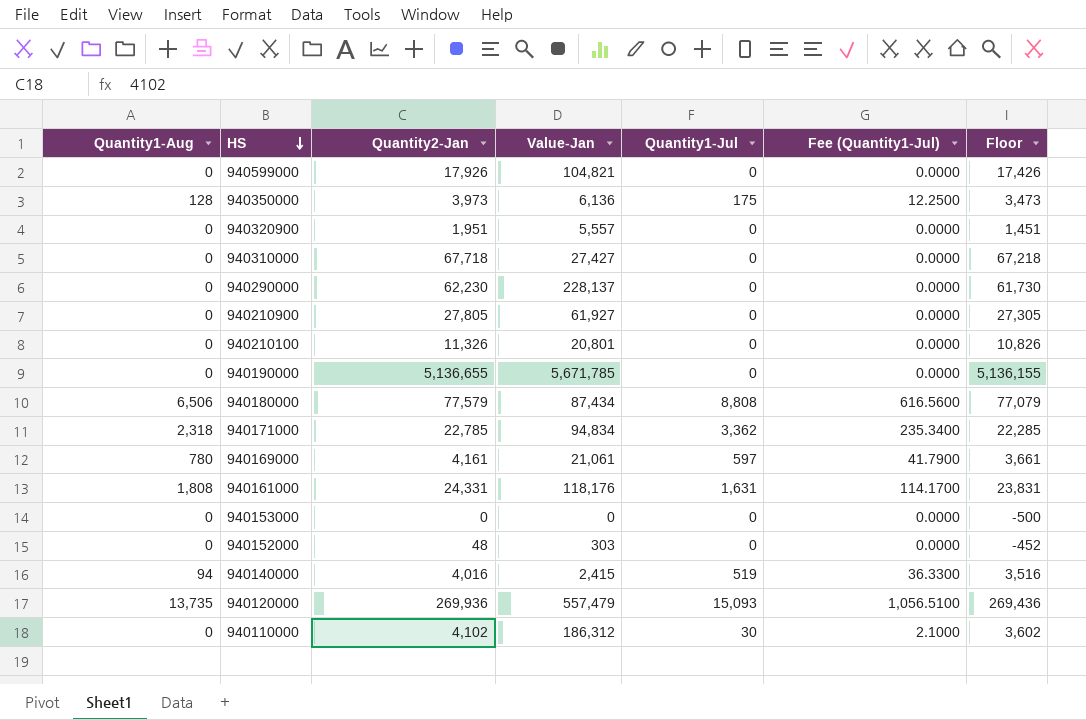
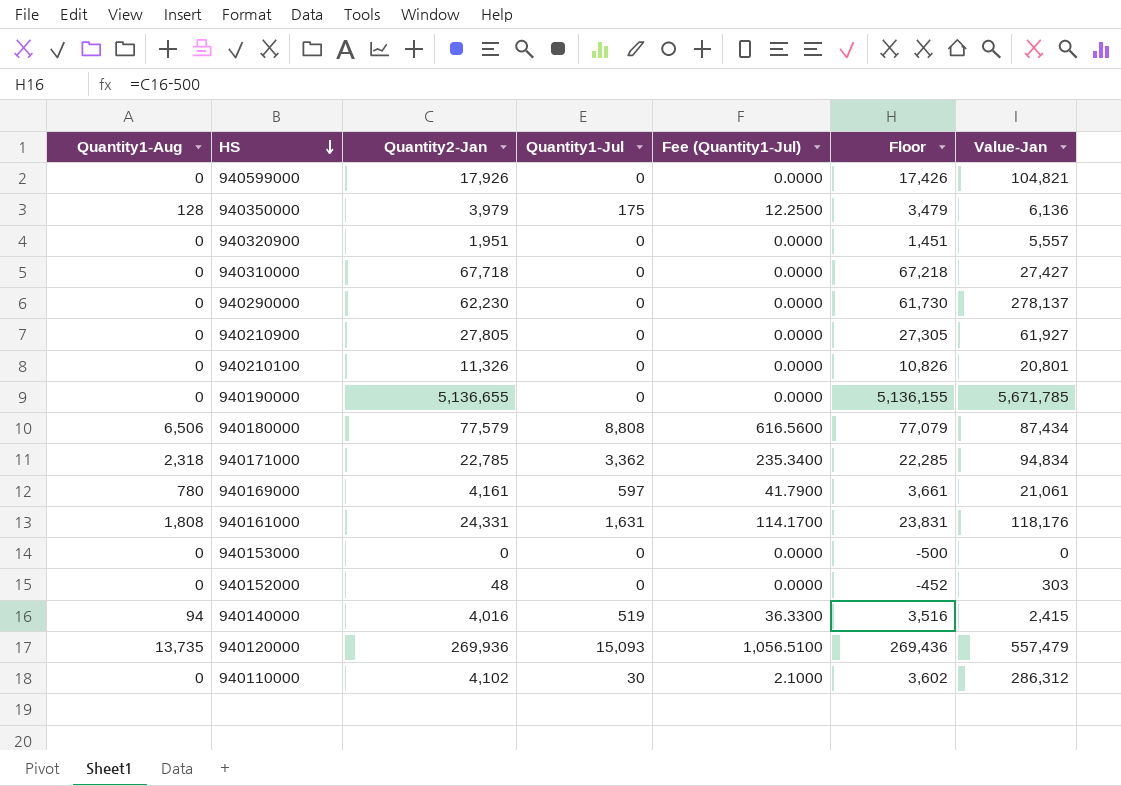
column Value-Jan | position: 4 -> 7
940350000 | Quantity2-Jan: 3,973 -> 3,979
940350000 | Floor: 3,473 -> 3,479
940290000 | Value-Jan: 228,137 -> 278,137
940110000 | Value-Jan: 186,312 -> 286,312

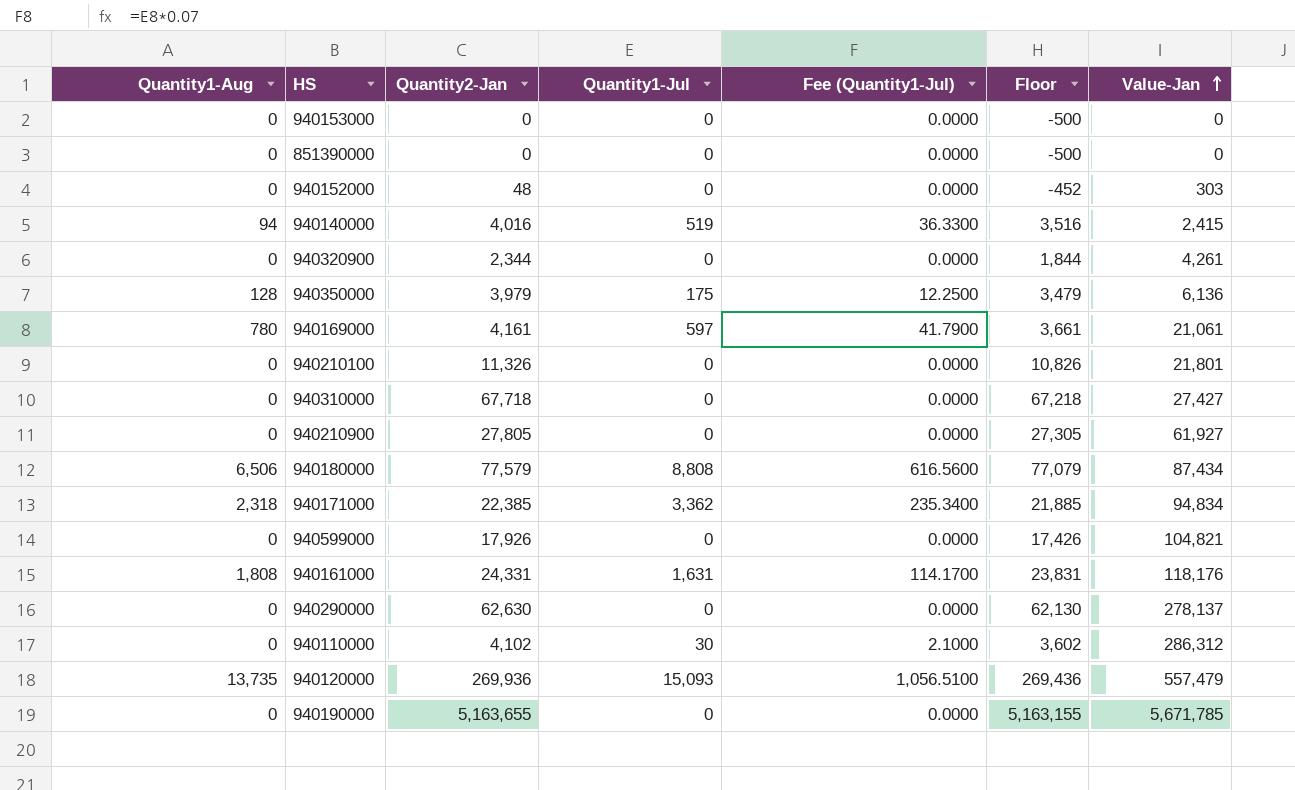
row order: HS descending -> Value-Jan ascending
row 851390000: none -> 0 | 0 | 0 | 0.0000 | -500 | 0
940320900 | Quantity2-Jan: 1,951 -> 2,344
940320900 | Floor: 1,451 -> 1,844
940320900 | Value-Jan: 5,557 -> 4,261
940210100 | Value-Jan: 20,801 -> 21,801
940171000 | Quantity2-Jan: 22,785 -> 22,385
940171000 | Floor: 22,285 -> 21,885
940290000 | Quantity2-Jan: 62,230 -> 62,630
940290000 | Floor: 61,730 -> 62,130
940190000 | Quantity2-Jan: 5,136,655 -> 5,163,655
940190000 | Floor: 5,136,155 -> 5,163,155

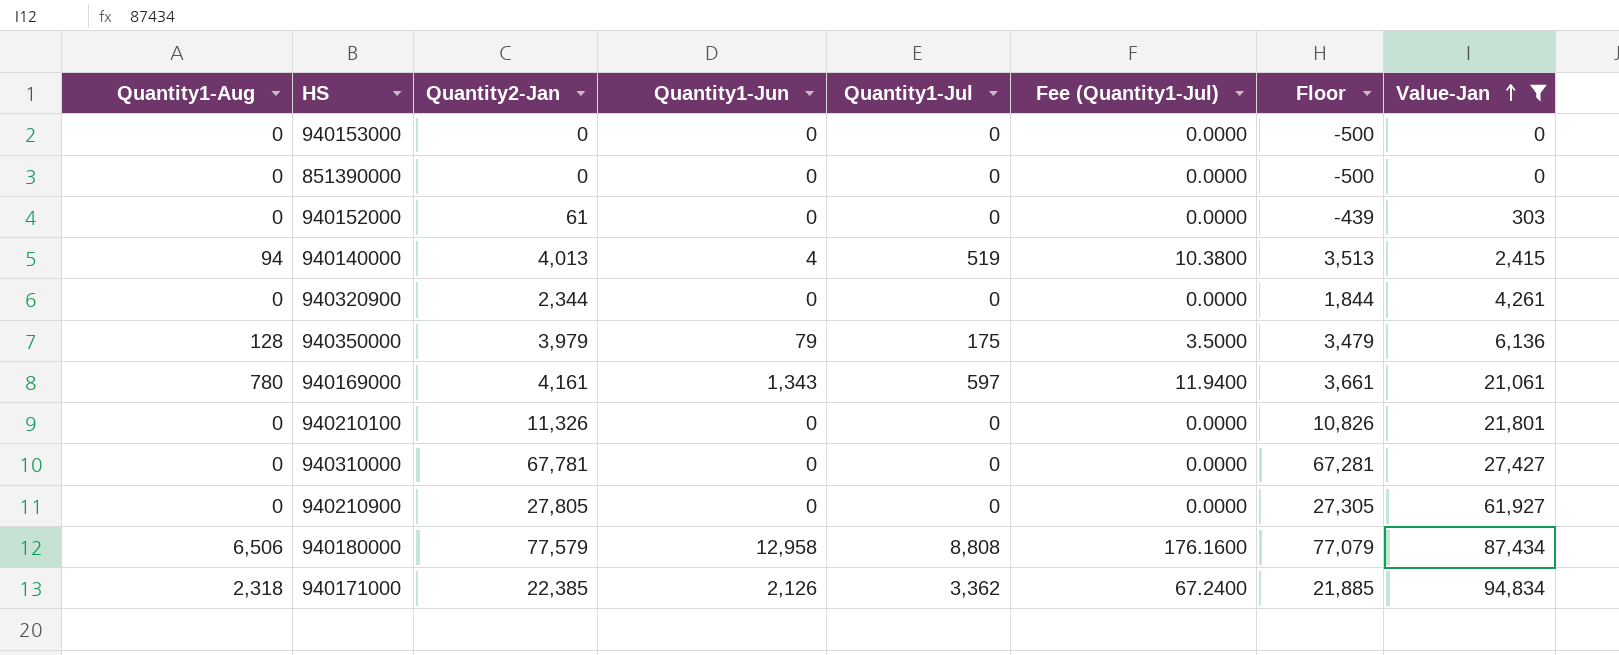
filter: none -> Value-Jan <= 94,834
column Quantity1-Jun | position: none -> 4
column Fee (Quantity1-Jul) | formula: [Quantity1-Jul] * 0.07 -> [Quantity1-Jul] * 0.02
940152000 | Quantity2-Jan: 48 -> 61
940152000 | Floor: -452 -> -439
940140000 | Quantity2-Jan: 4,016 -> 4,013
940140000 | Floor: 3,516 -> 3,513
940310000 | Quantity2-Jan: 67,718 -> 67,781
940310000 | Floor: 67,218 -> 67,281

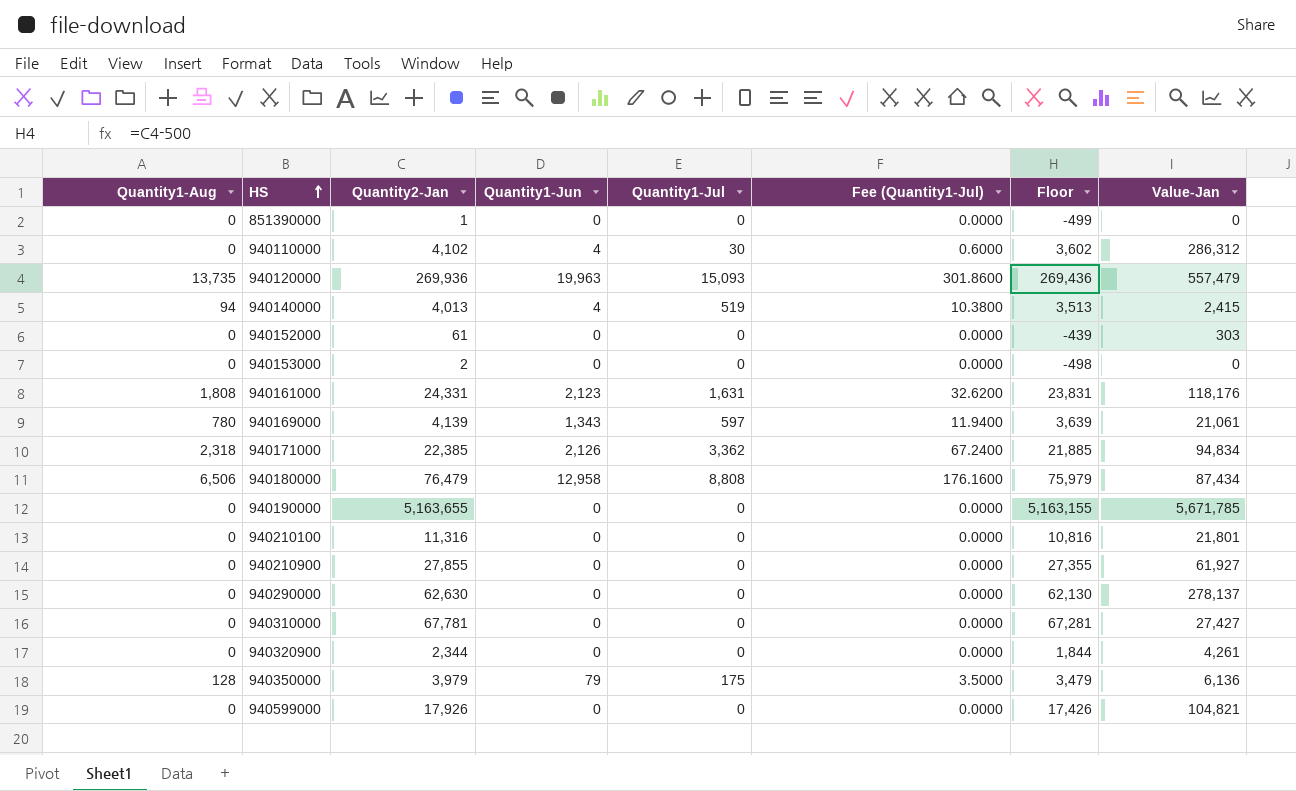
filter: Value-Jan <= 94,834 -> none
row order: Value-Jan ascending -> HS ascending
851390000 | Quantity2-Jan: 0 -> 1
851390000 | Floor: -500 -> -499
940153000 | Quantity2-Jan: 0 -> 2
940153000 | Floor: -500 -> -498
940169000 | Quantity2-Jan: 4,161 -> 4,139
940169000 | Floor: 3,661 -> 3,639
940180000 | Quantity2-Jan: 77,579 -> 76,479
940180000 | Floor: 77,079 -> 75,979
940210100 | Quantity2-Jan: 11,326 -> 11,316
940210100 | Floor: 10,826 -> 10,816
940210900 | Quantity2-Jan: 27,805 -> 27,855
940210900 | Floor: 27,305 -> 27,355

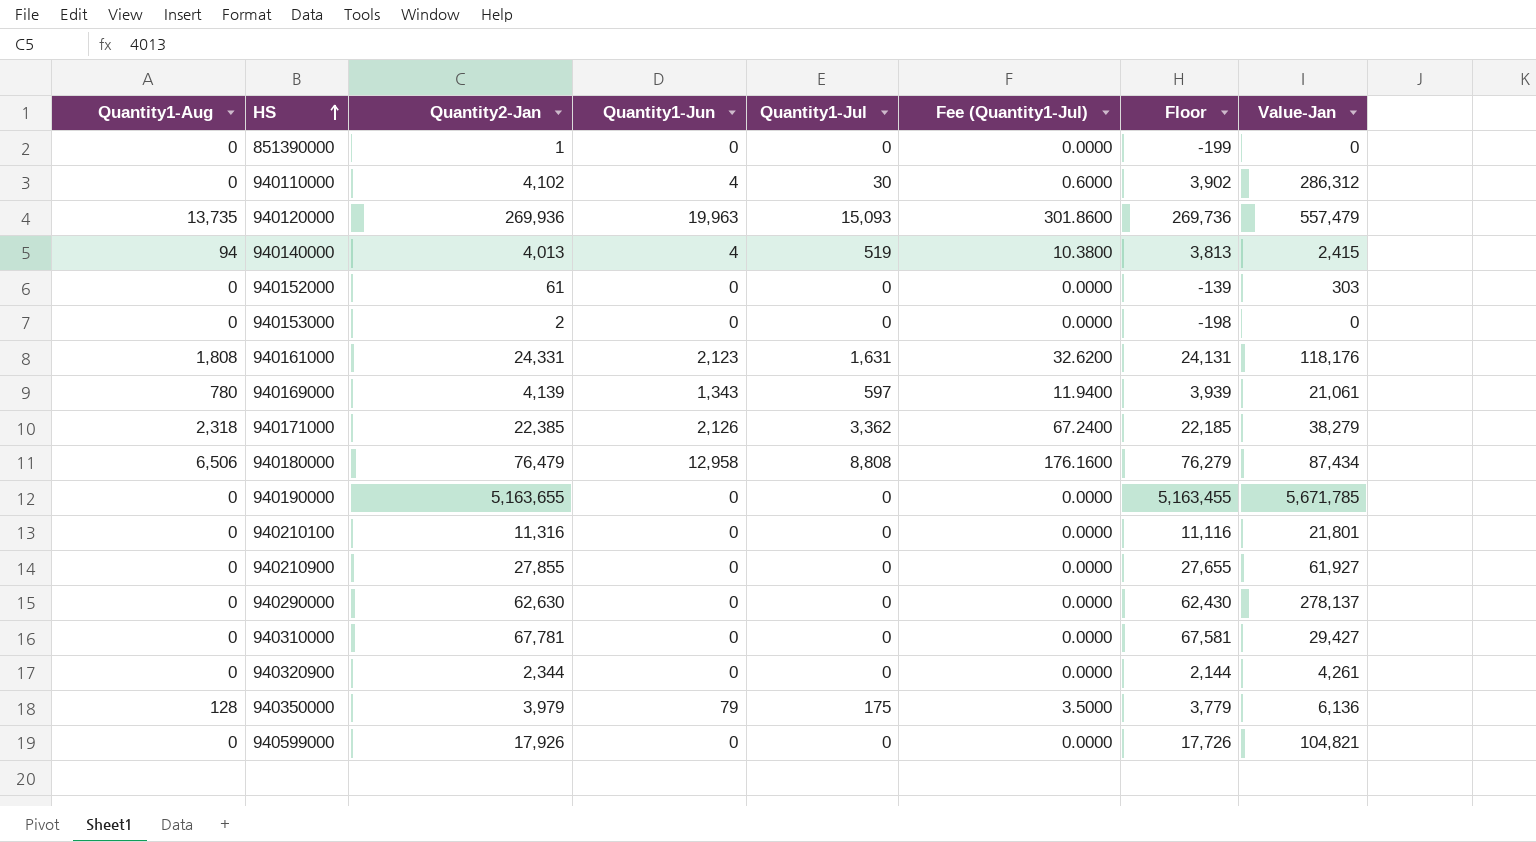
column Floor | formula: [Quantity2-Jan] - 500 -> [Quantity2-Jan] - 200
940171000 | Value-Jan: 94,834 -> 38,279
940310000 | Value-Jan: 27,427 -> 29,427

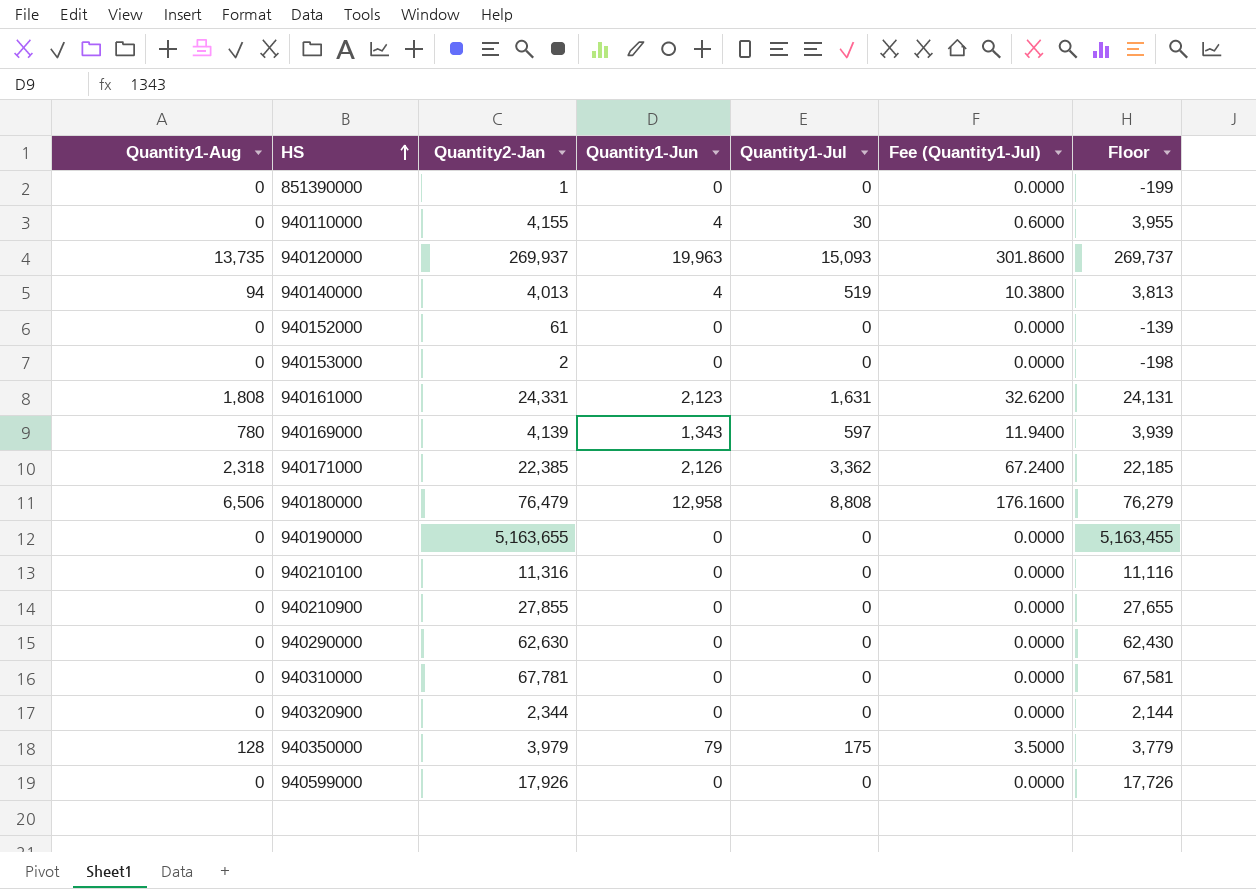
column Value-Jan | position: 8 -> none
940110000 | Quantity2-Jan: 4,102 -> 4,155
940110000 | Floor: 3,902 -> 3,955
940120000 | Quantity2-Jan: 269,936 -> 269,937
940120000 | Floor: 269,736 -> 269,737

